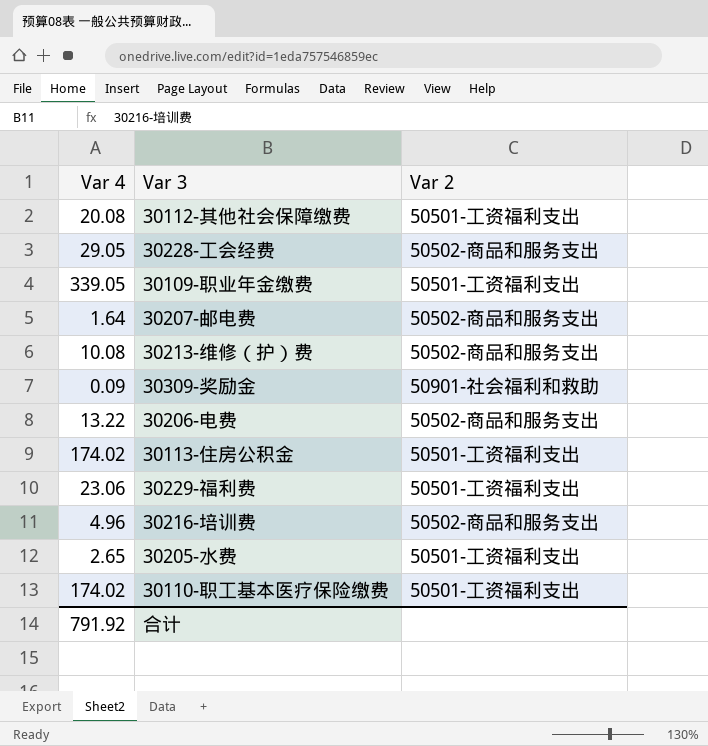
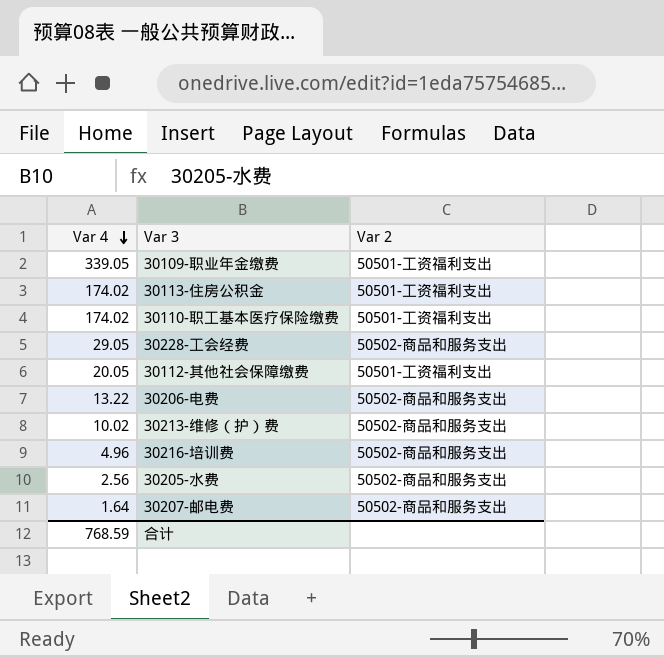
row order: none -> Var 4 descending
row 30309-奖励金: 0.09 | 50901-社会福利和救助 -> none
row 30229-福利费: 23.06 | 50501-工资福利支出 -> none
30112-其他社会保障缴费 | Var 4: 20.08 -> 20.05
30213-维修（护）费 | Var 4: 10.08 -> 10.02
30205-水费 | Var 4: 2.65 -> 2.56
30205-水费 | Var 2: 50501-工资福利支出 -> 50502-商品和服务支出
合计 | Var 4: 791.92 -> 768.59

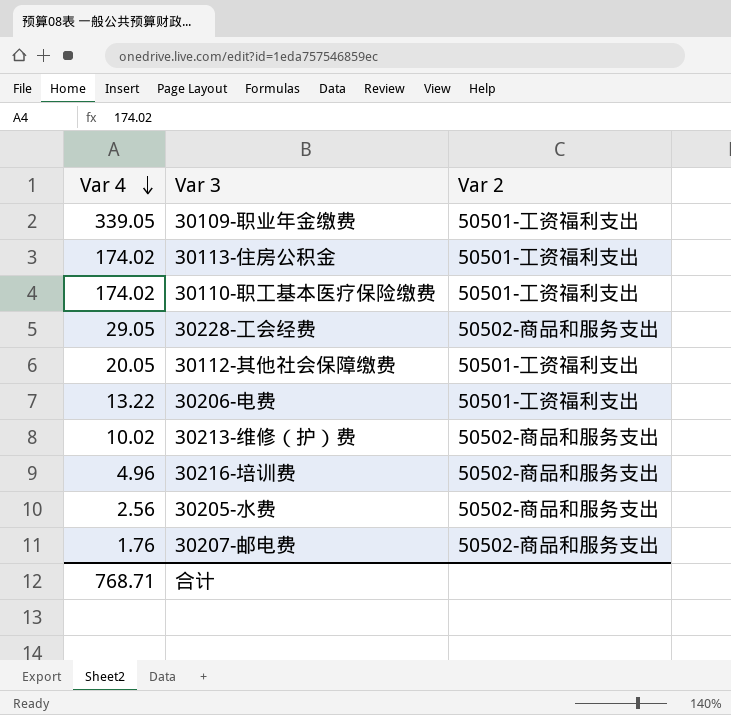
30206-电费 | Var 2: 50502-商品和服务支出 -> 50501-工资福利支出
30207-邮电费 | Var 4: 1.64 -> 1.76
合计 | Var 4: 768.59 -> 768.71

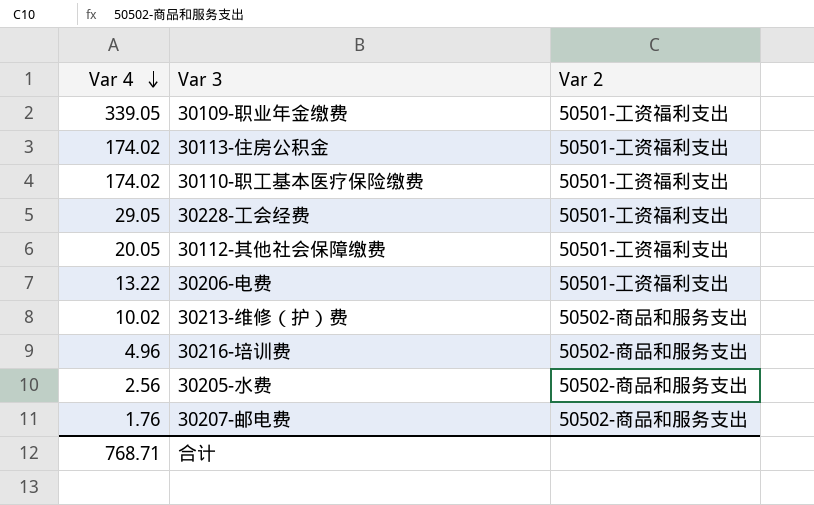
30228-工会经费 | Var 2: 50502-商品和服务支出 -> 50501-工资福利支出

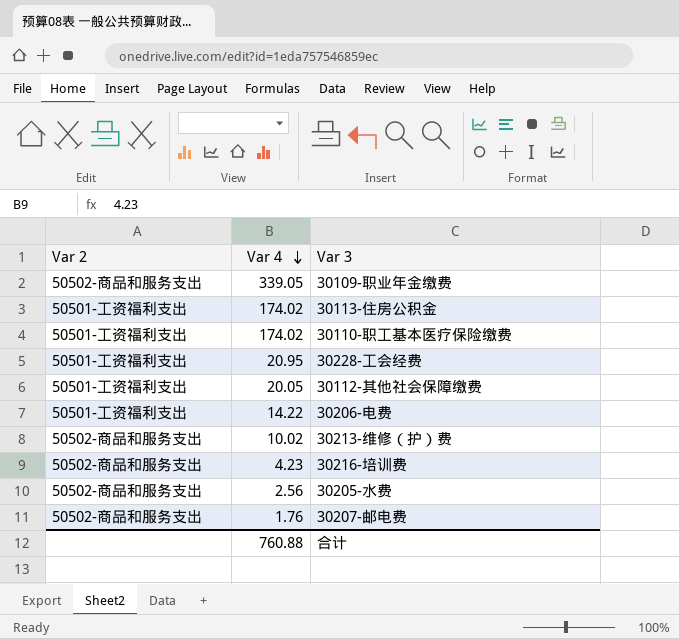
column Var 2 | position: 3 -> 1
30109-职业年金缴费 | Var 2: 50501-工资福利支出 -> 50502-商品和服务支出
30228-工会经费 | Var 4: 29.05 -> 20.95
30206-电费 | Var 4: 13.22 -> 14.22
30216-培训费 | Var 4: 4.96 -> 4.23
合计 | Var 4: 768.71 -> 760.88

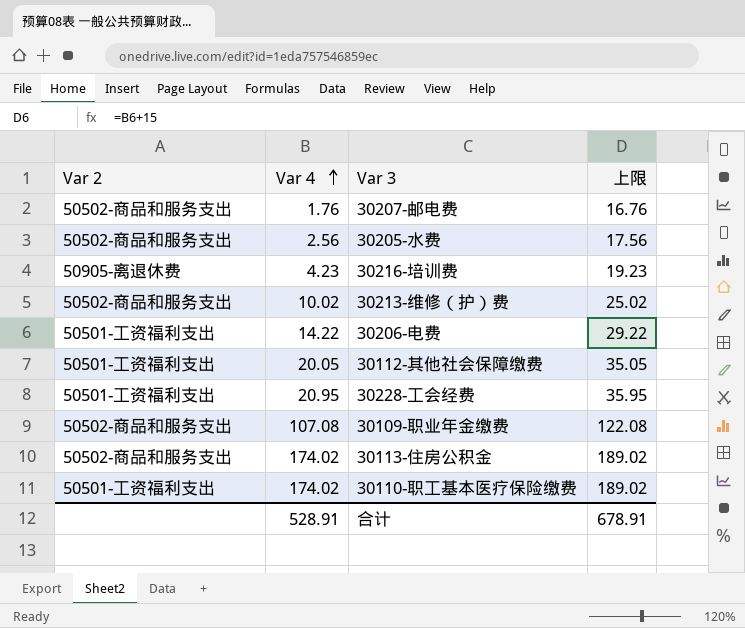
row order: Var 4 descending -> Var 4 ascending
column 上限 | formula: none -> [Var 4] + 15
30216-培训费 | Var 2: 50502-商品和服务支出 -> 50905-离退休费
30109-职业年金缴费 | Var 4: 339.05 -> 107.08
30113-住房公积金 | Var 2: 50501-工资福利支出 -> 50502-商品和服务支出
合计 | Var 4: 760.88 -> 528.91

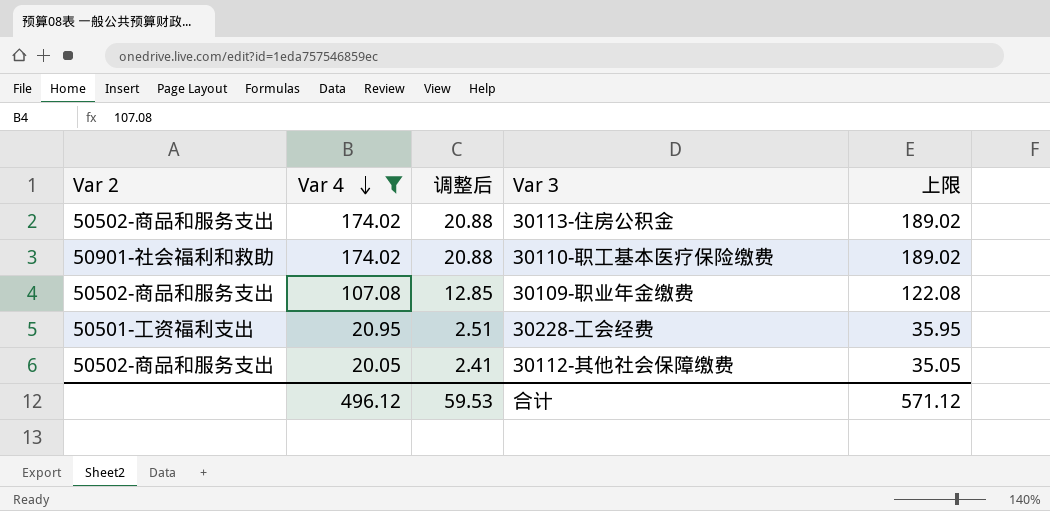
filter: none -> Var 4 >= 20.05
row order: Var 4 ascending -> Var 4 descending
column 调整后 | formula: none -> [Var 4] * 0.12
30110-职工基本医疗保险缴费 | Var 2: 50501-工资福利支出 -> 50901-社会福利和救助
30112-其他社会保障缴费 | Var 2: 50501-工资福利支出 -> 50502-商品和服务支出
合计 | Var 4: 528.91 -> 496.12
合计 | 上限: 678.91 -> 571.12

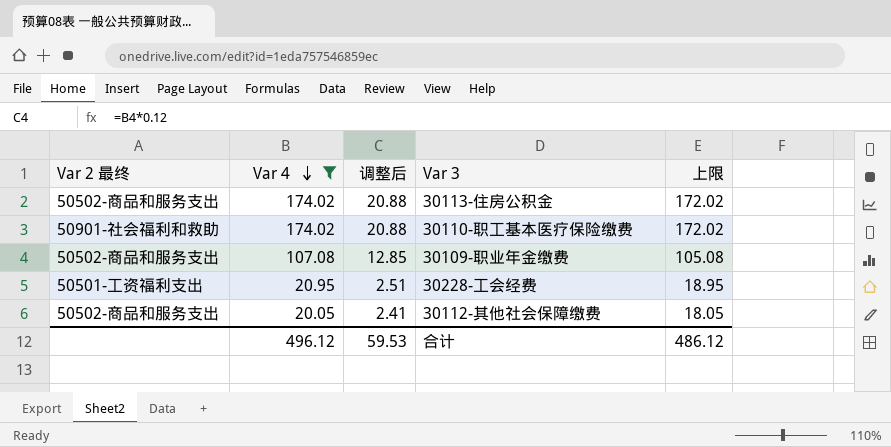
column name: Var 2 -> Var 2 最终
column 上限 | formula: [Var 4] + 15 -> [Var 4] - 2
合计 | 上限: 571.12 -> 486.12

